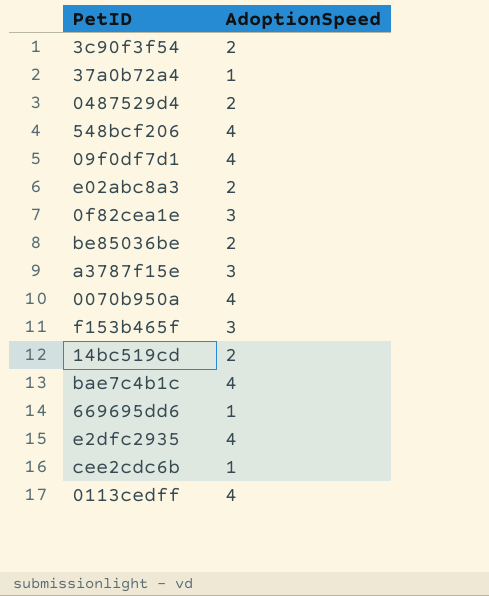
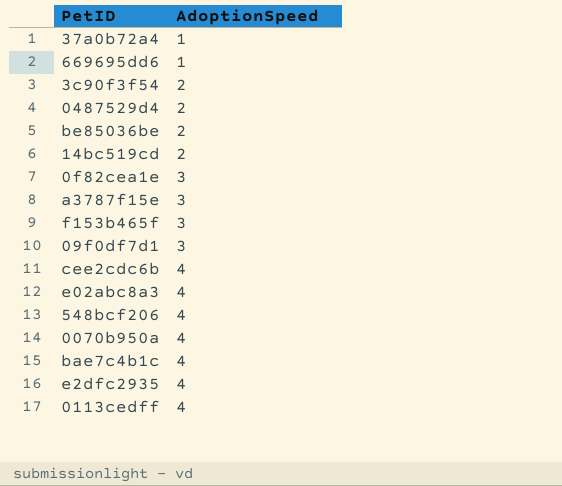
row order: none -> AdoptionSpeed ascending
09f0df7d1 | AdoptionSpeed: 4 -> 3
cee2cdc6b | AdoptionSpeed: 1 -> 4
e02abc8a3 | AdoptionSpeed: 2 -> 4

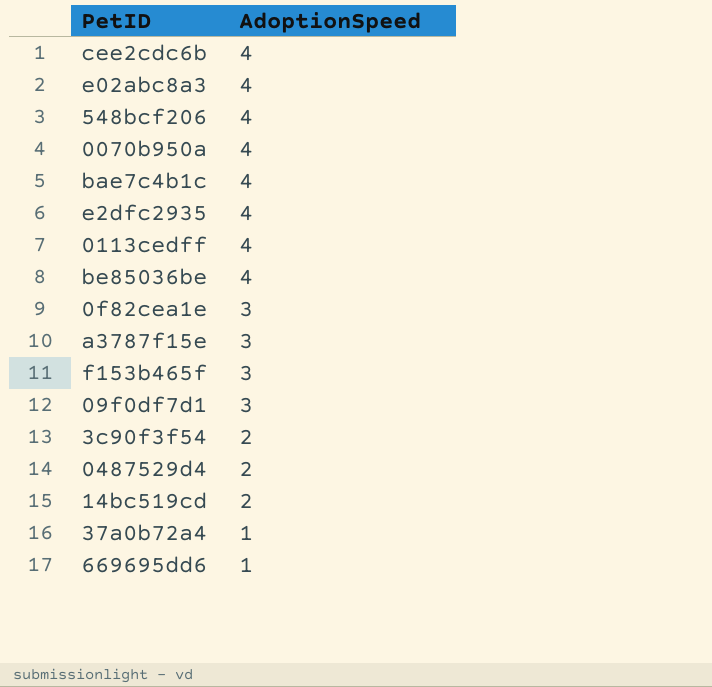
row order: AdoptionSpeed ascending -> AdoptionSpeed descending
be85036be | AdoptionSpeed: 2 -> 4

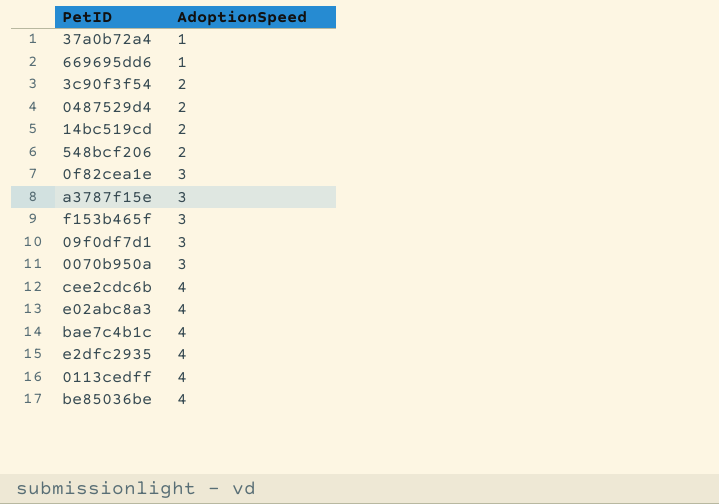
row order: AdoptionSpeed descending -> AdoptionSpeed ascending
548bcf206 | AdoptionSpeed: 4 -> 2
0070b950a | AdoptionSpeed: 4 -> 3

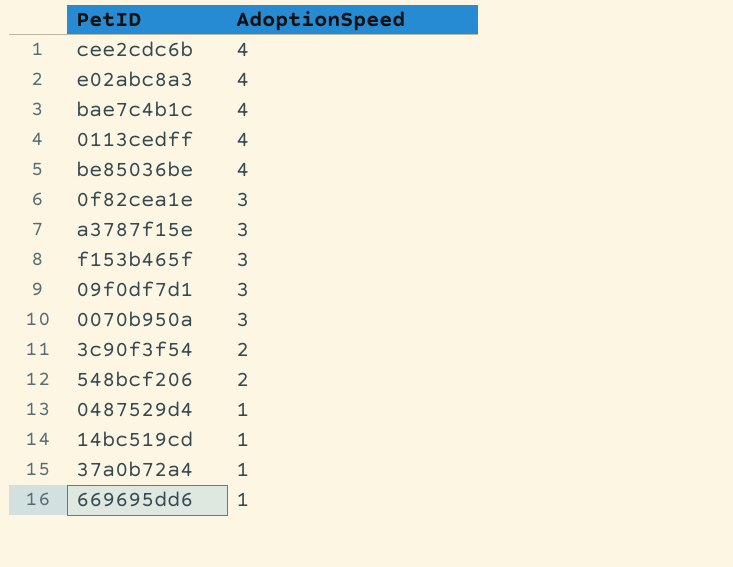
row order: AdoptionSpeed ascending -> AdoptionSpeed descending
row e2dfc2935: 4 -> none
0487529d4 | AdoptionSpeed: 2 -> 1
14bc519cd | AdoptionSpeed: 2 -> 1

